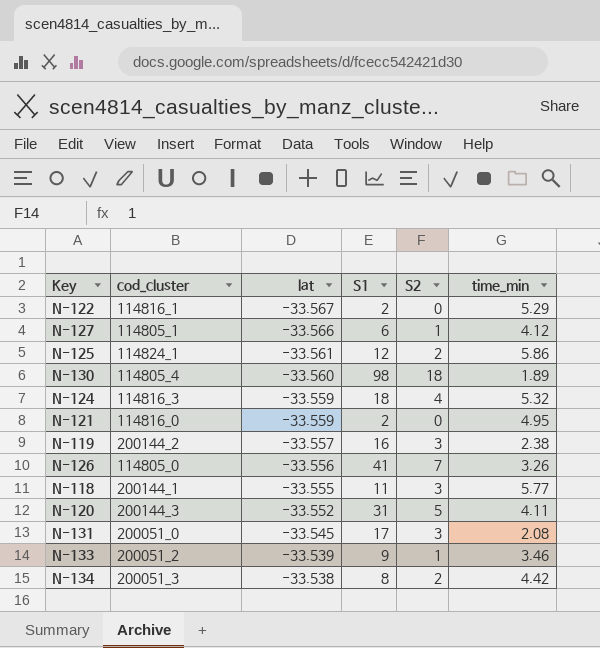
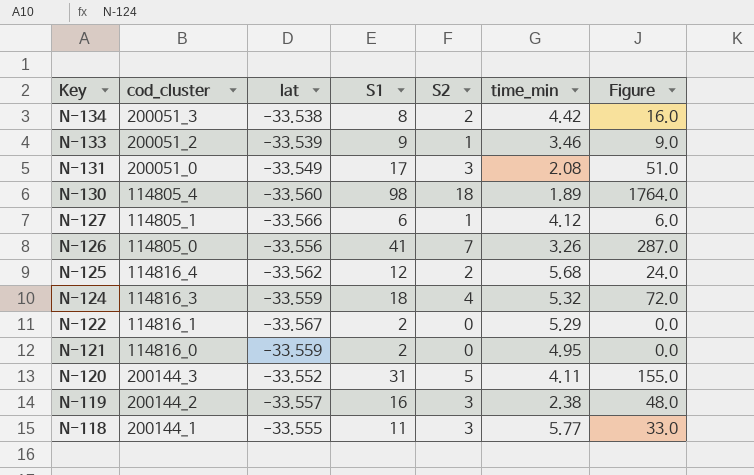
row order: lat ascending -> Key descending
column Figure | formula: none -> [S1] * [S2]
N-131 | lat: -33.545 -> -33.549
N-125 | cod_cluster: 114824_1 -> 114816_4
N-125 | lat: -33.561 -> -33.562
N-125 | time_min: 5.86 -> 5.68

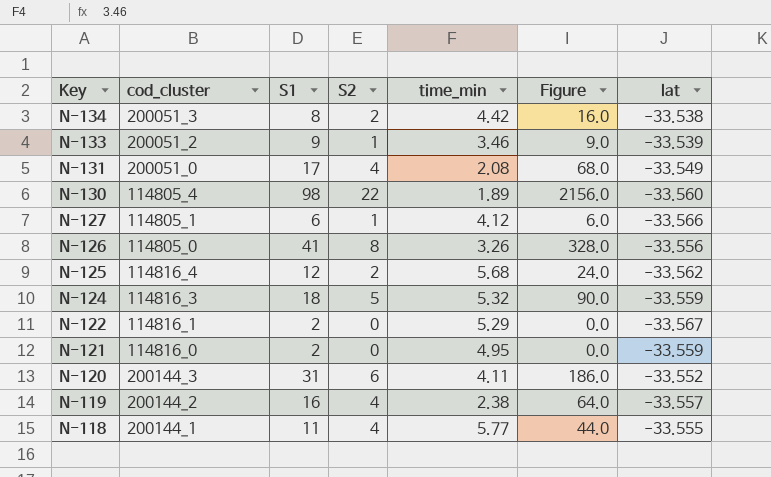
column lat | position: 3 -> 7
N-131 | S2: 3 -> 4
N-131 | Figure: 51.0 -> 68.0
N-130 | S2: 18 -> 22
N-130 | Figure: 1764.0 -> 2156.0
N-126 | S2: 7 -> 8
N-126 | Figure: 287.0 -> 328.0
N-124 | S2: 4 -> 5
N-124 | Figure: 72.0 -> 90.0
N-120 | S2: 5 -> 6
N-120 | Figure: 155.0 -> 186.0
N-119 | S2: 3 -> 4
N-119 | Figure: 48.0 -> 64.0
N-118 | S2: 3 -> 4
N-118 | Figure: 33.0 -> 44.0

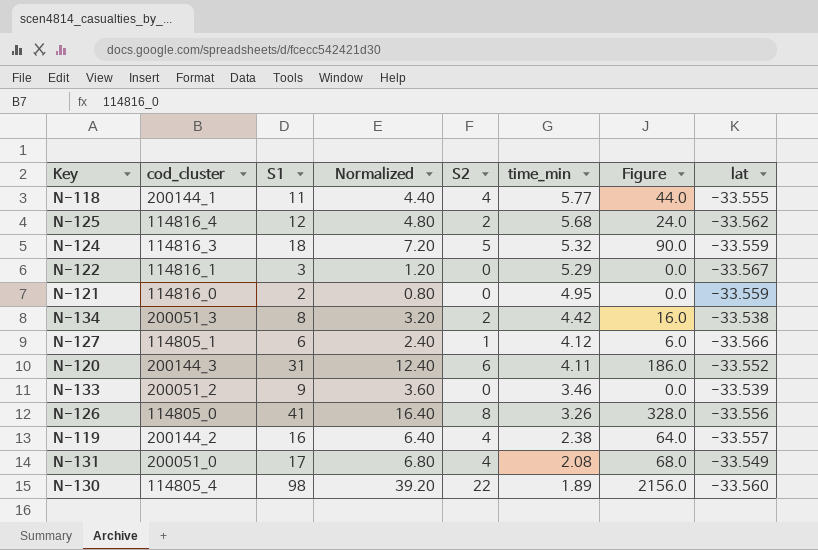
row order: Key descending -> time_min descending
column Normalized | formula: none -> [S1] * 0.4
N-122 | S1: 2 -> 3
N-133 | S2: 1 -> 0
N-133 | Figure: 9.0 -> 0.0

